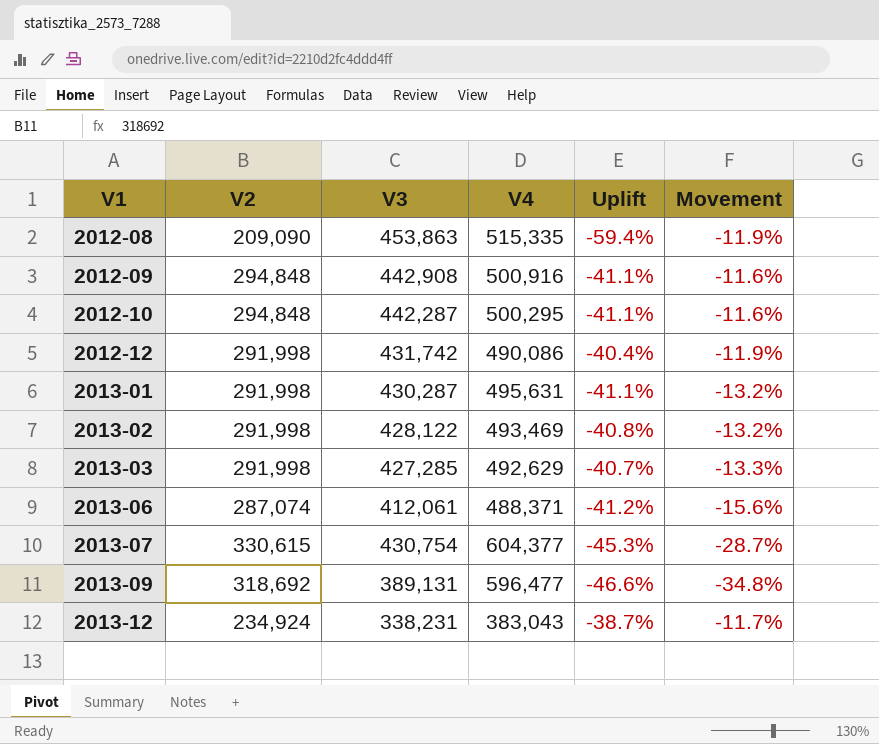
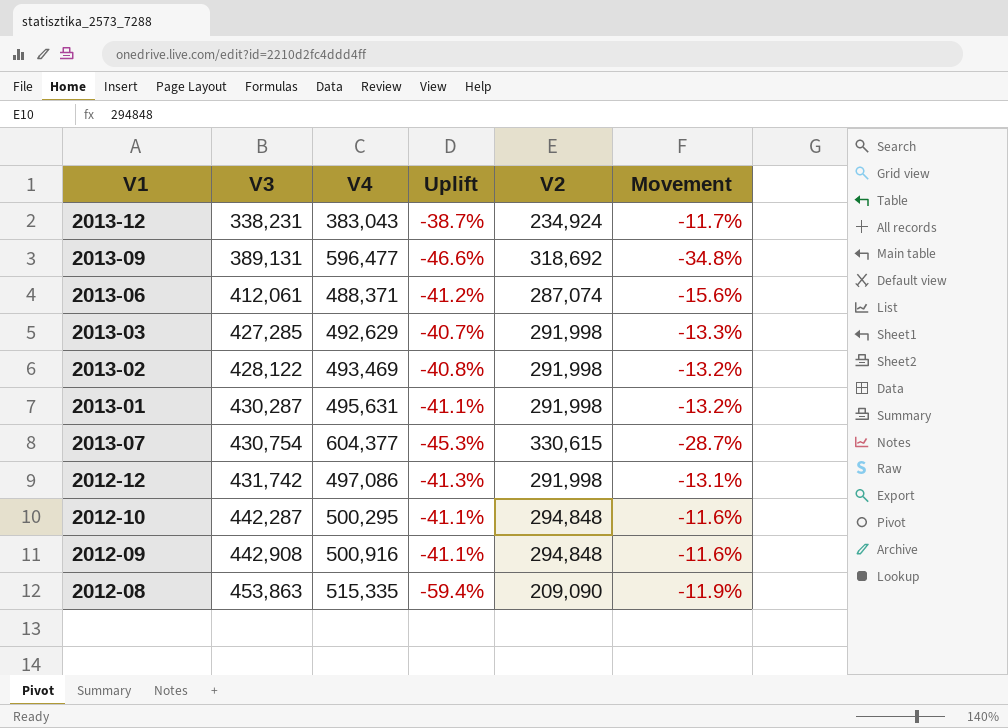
row order: V1 ascending -> V3 ascending
column V2 | position: 2 -> 5
2012-12 | V4: 490,086 -> 497,086
2012-12 | Uplift: -40.4% -> -41.3%
2012-12 | Movement: -11.9% -> -13.1%

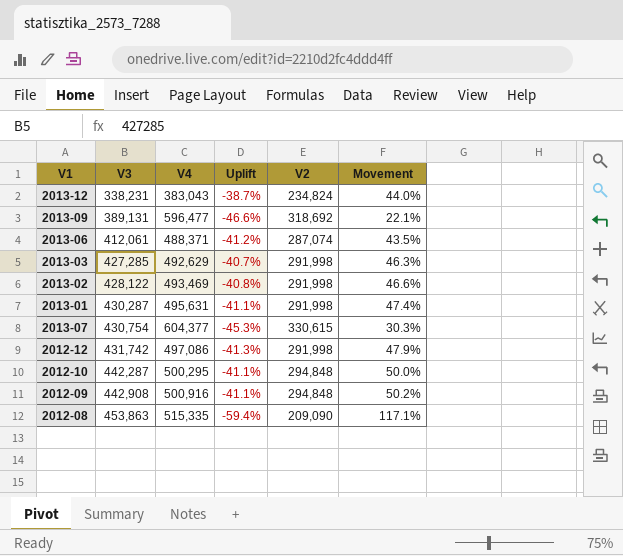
column Movement | formula: ([V3] - [V4]) / [V4] -> ([V3] - [V2]) / [V2]
2013-12 | V2: 234,924 -> 234,824

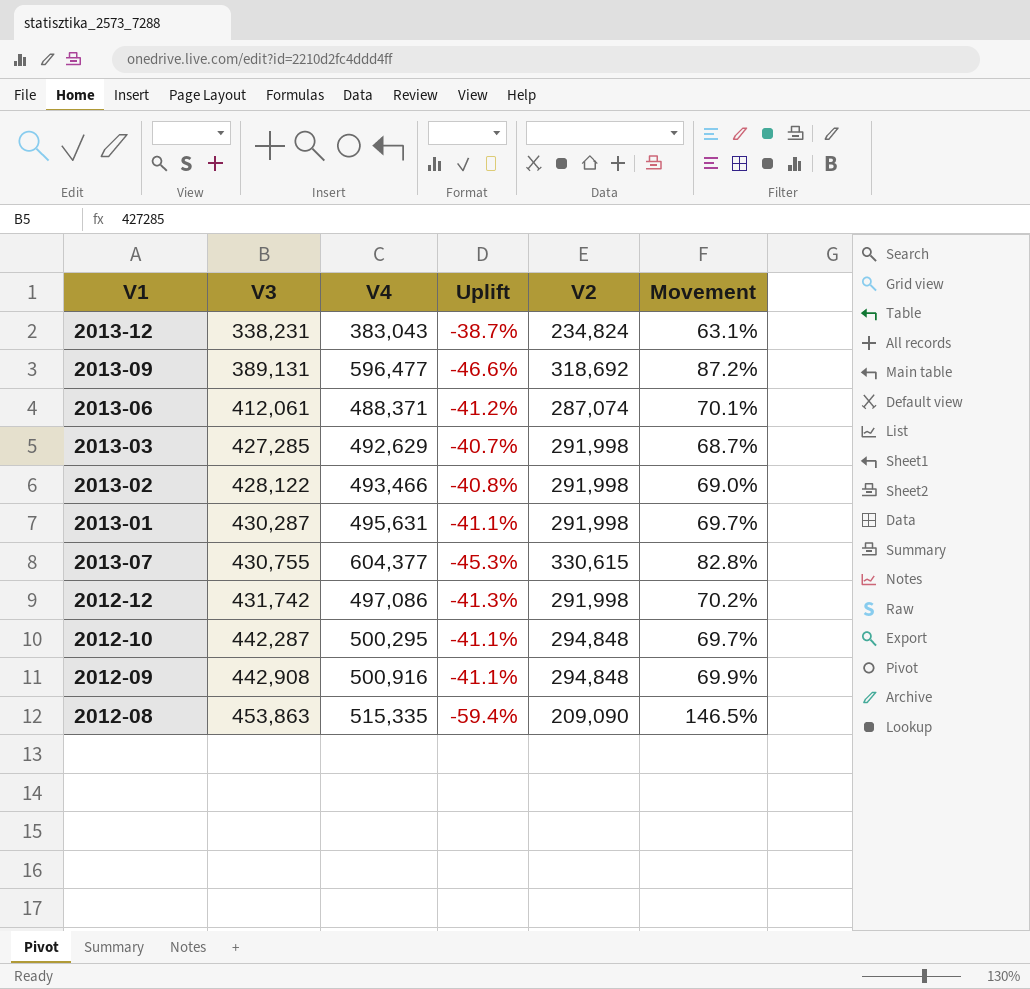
column Movement | formula: ([V3] - [V2]) / [V2] -> ([V4] - [V2]) / [V2]
2013-02 | V4: 493,469 -> 493,466
2013-07 | V3: 430,754 -> 430,755

